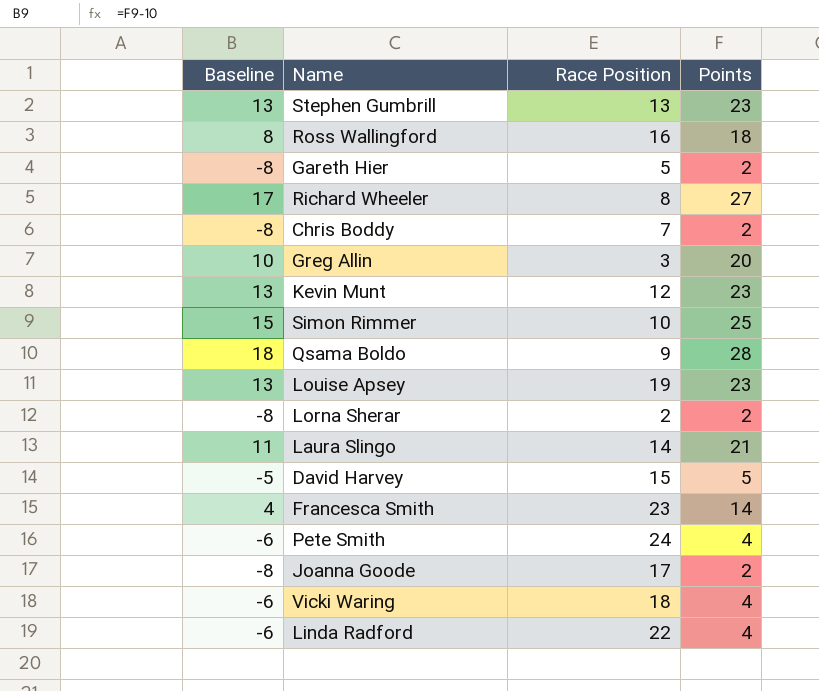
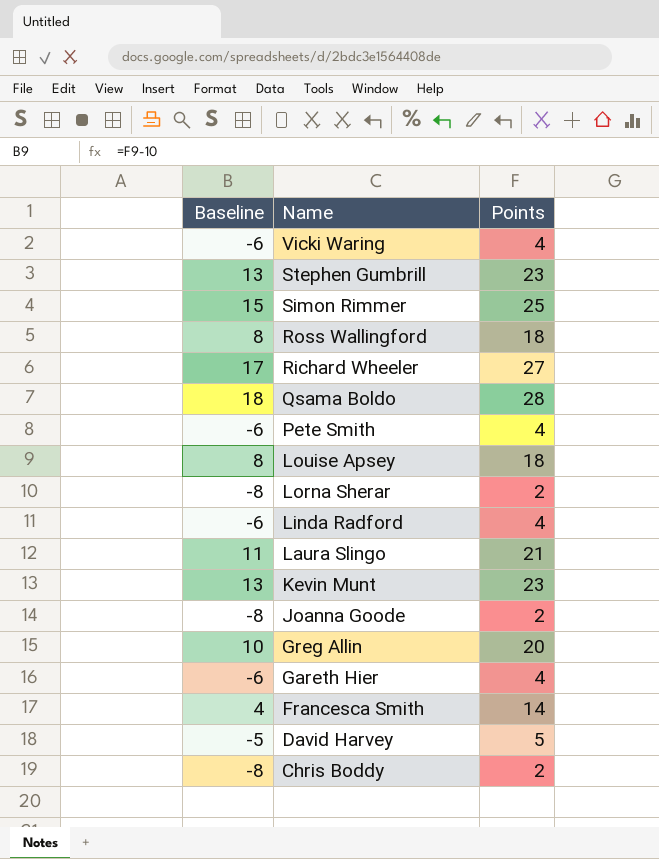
row order: none -> Name descending
column Race Position | position: 3 -> none
Louise Apsey | Baseline: 13 -> 8
Louise Apsey | Points: 23 -> 18
Gareth Hier | Baseline: -8 -> -6
Gareth Hier | Points: 2 -> 4

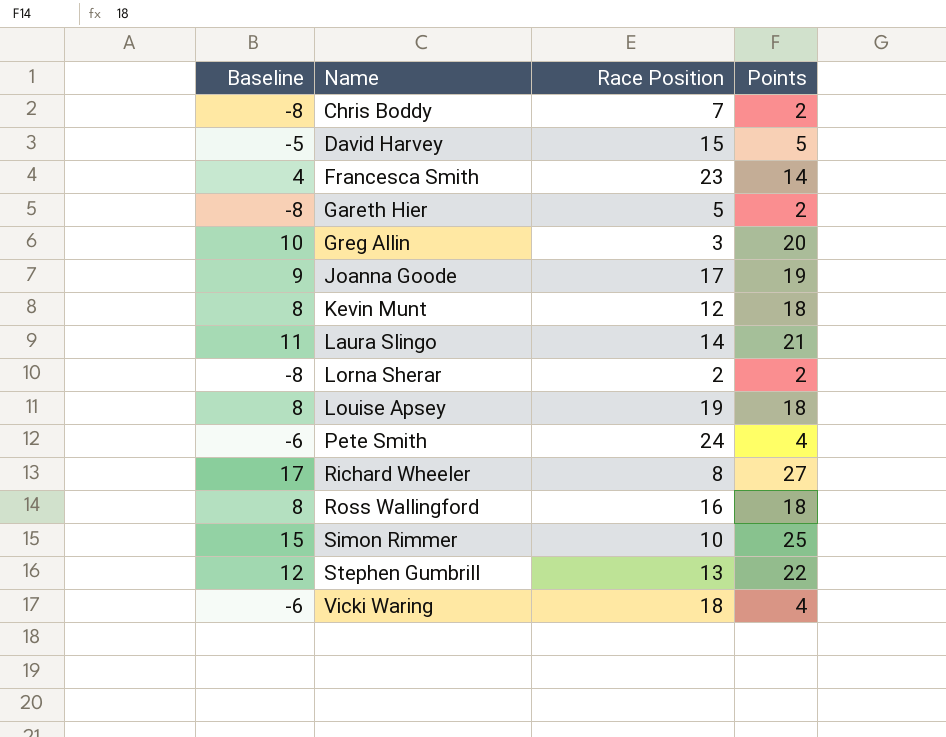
row order: Name descending -> Name ascending
column Race Position | position: none -> 3
row Qsama Boldo: 18 | 28 -> none
row Linda Radford: -6 | 4 -> none
Gareth Hier | Baseline: -6 -> -8
Gareth Hier | Points: 4 -> 2
Joanna Goode | Baseline: -8 -> 9
Joanna Goode | Points: 2 -> 19
Kevin Munt | Baseline: 13 -> 8
Kevin Munt | Points: 23 -> 18
Stephen Gumbrill | Baseline: 13 -> 12
Stephen Gumbrill | Points: 23 -> 22

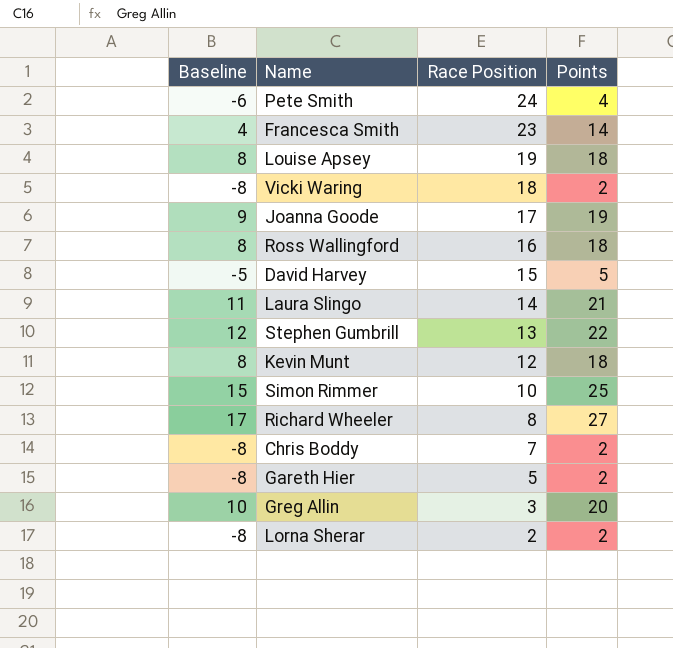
row order: Name ascending -> Race Position descending
Vicki Waring | Baseline: -6 -> -8
Vicki Waring | Points: 4 -> 2

